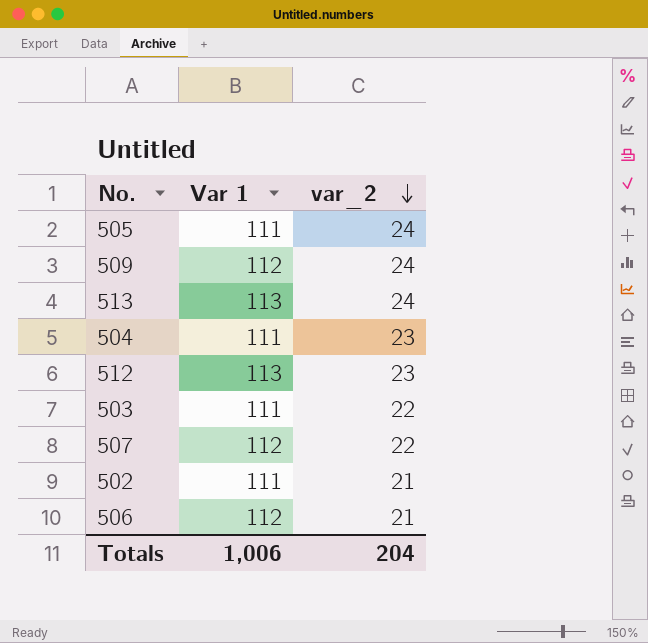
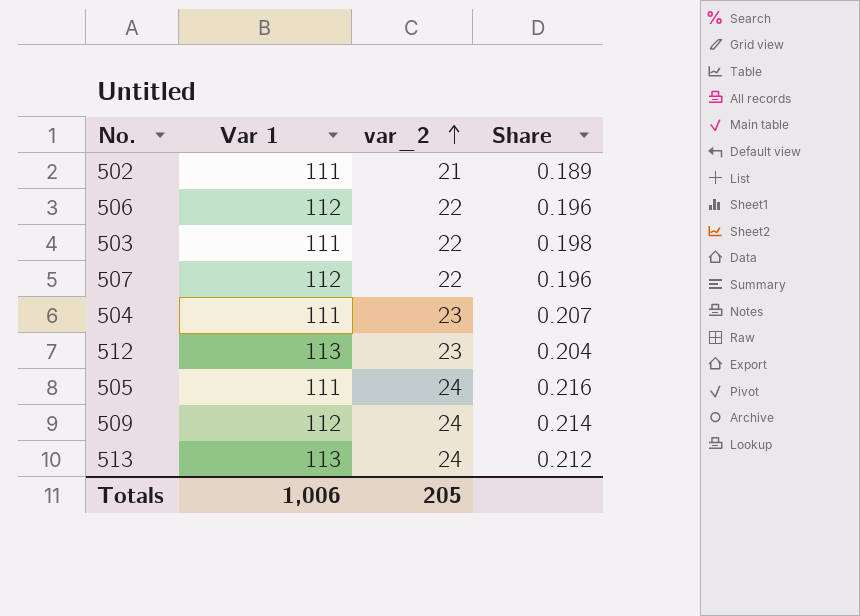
row order: var_2 descending -> var_2 ascending
column Share | formula: none -> [var_2] / [Var 1]
506 | var_2: 21 -> 22
Totals | var_2: 204 -> 205

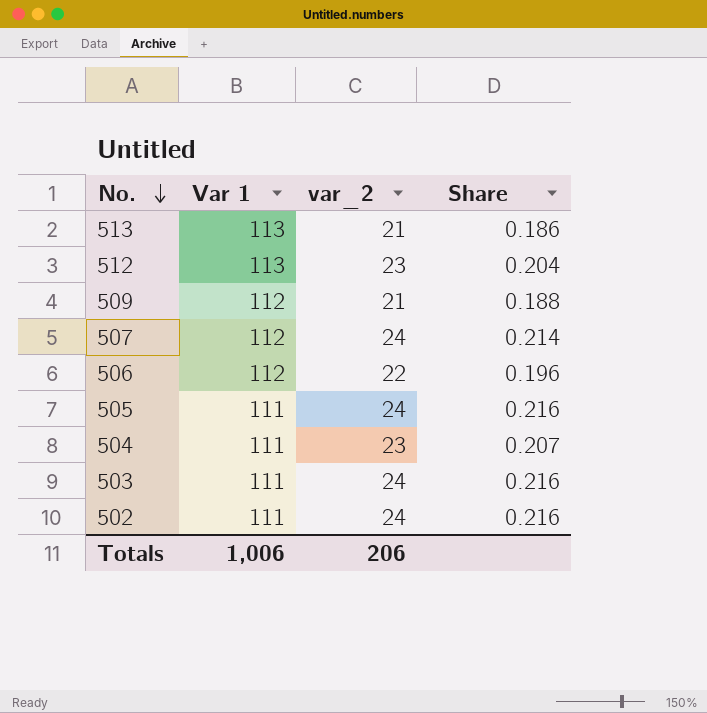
row order: var_2 ascending -> No. descending
513 | var_2: 24 -> 21
513 | Share: 0.212 -> 0.186
509 | var_2: 24 -> 21
509 | Share: 0.214 -> 0.188
507 | var_2: 22 -> 24
507 | Share: 0.196 -> 0.214
503 | var_2: 22 -> 24
503 | Share: 0.198 -> 0.216
502 | var_2: 21 -> 24
502 | Share: 0.189 -> 0.216
Totals | var_2: 205 -> 206

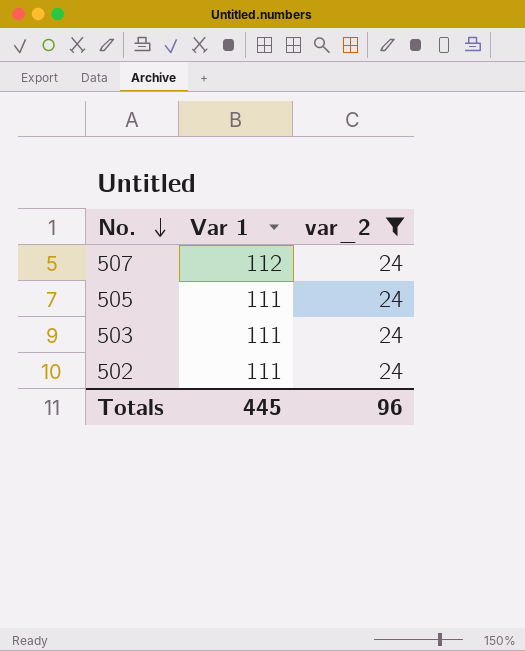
filter: none -> var_2 = 24
column Share | formula: [var_2] / [Var 1] -> none
Totals | Var 1: 1,006 -> 445
Totals | var_2: 206 -> 96

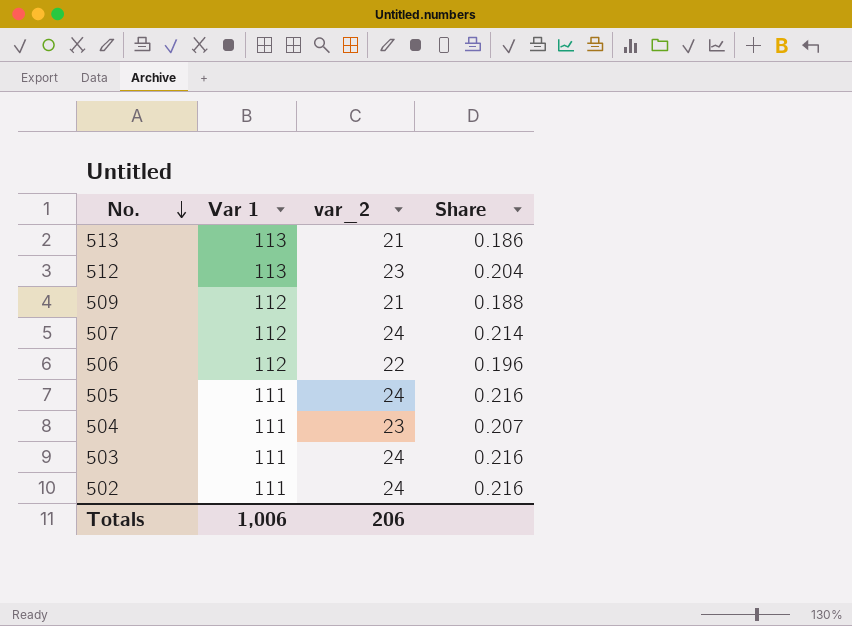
filter: var_2 = 24 -> none
column Share | formula: none -> [var_2] / [Var 1]
Totals | Var 1: 445 -> 1,006
Totals | var_2: 96 -> 206

